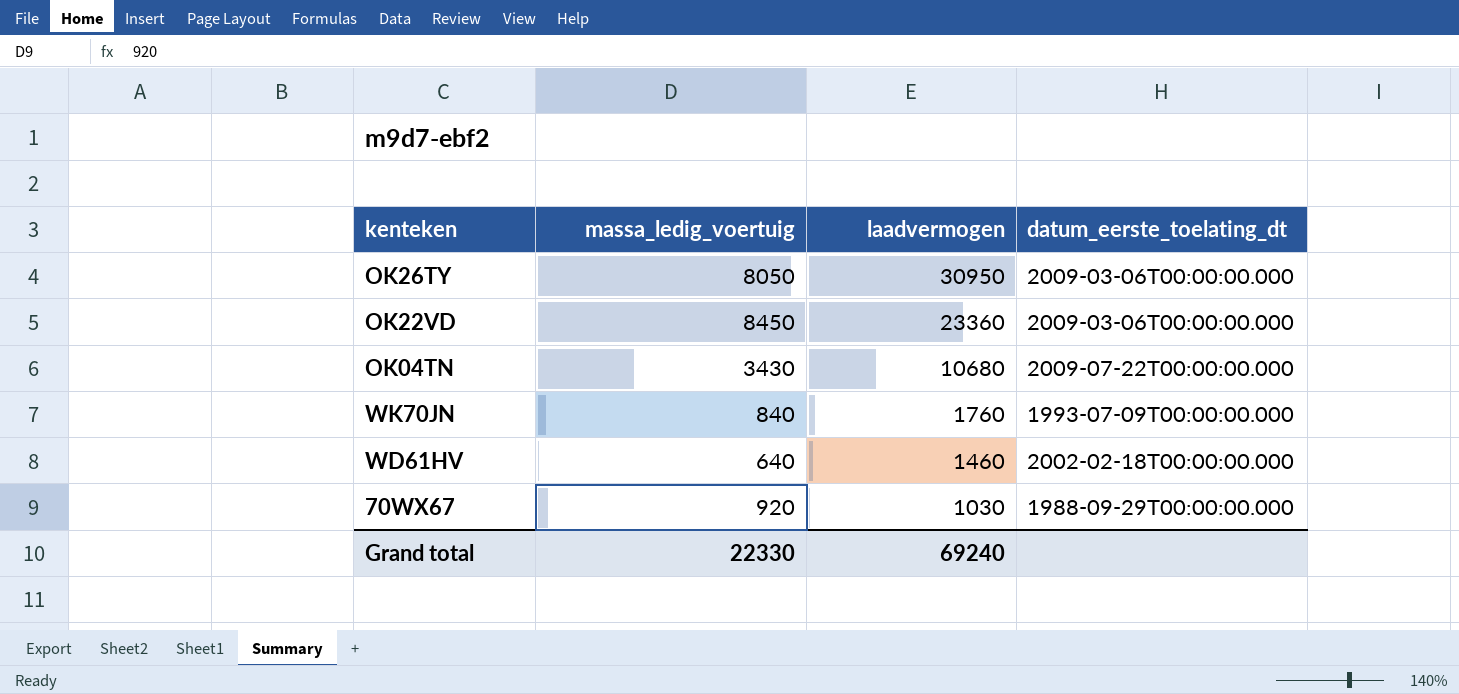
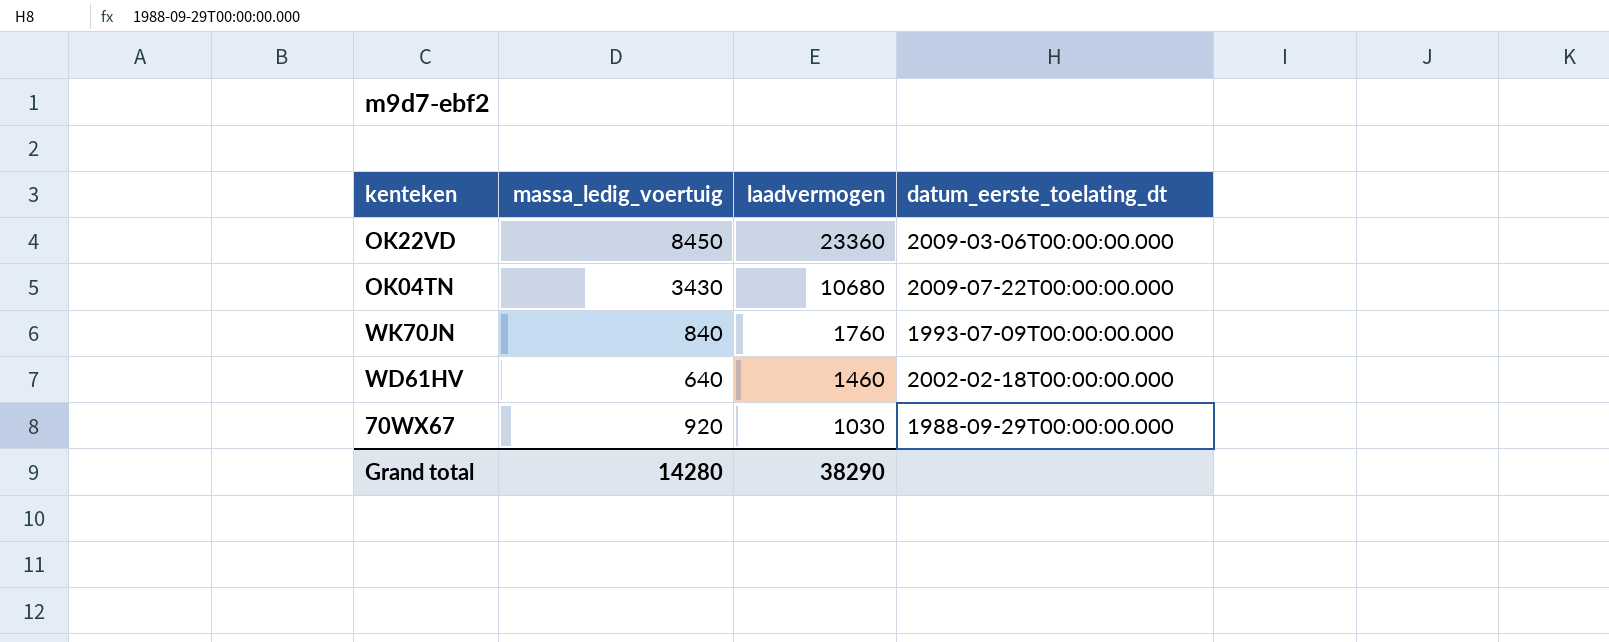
row OK26TY: 8050 | 30950 | 2009-03-06T00:00:00.000 -> none
Grand total | massa_ledig_voertuig: 22330 -> 14280
Grand total | laadvermogen: 69240 -> 38290

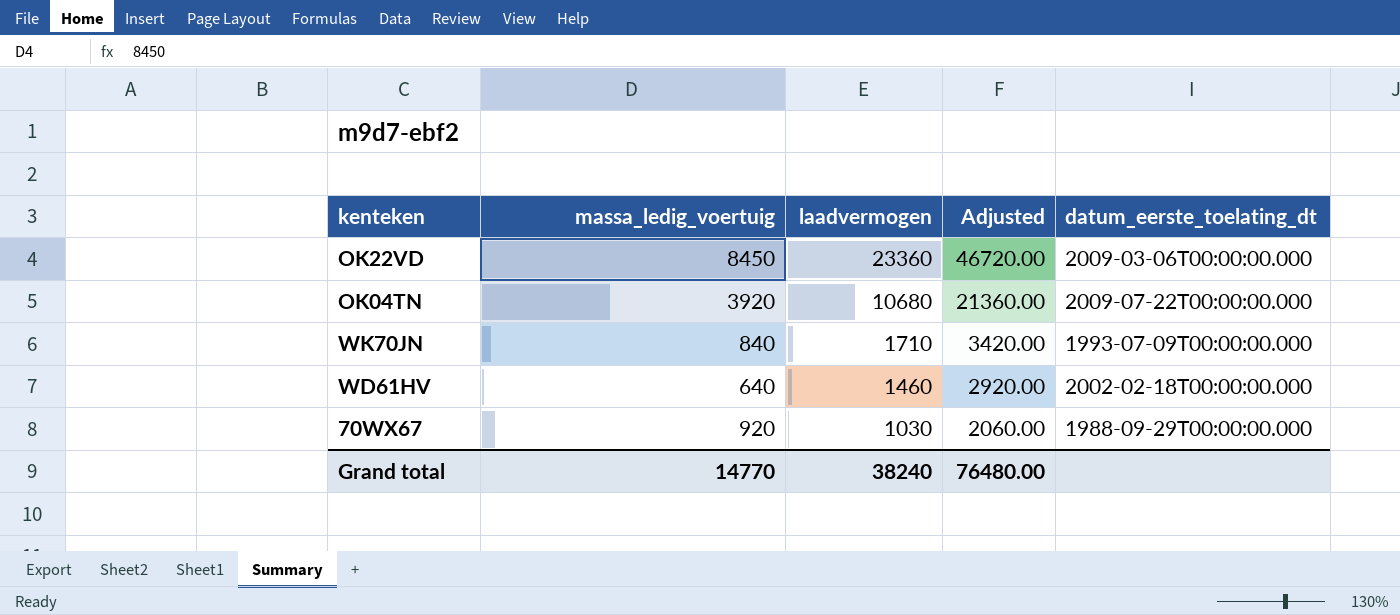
column Adjusted | formula: none -> [laadvermogen] * 2
OK04TN | massa_ledig_voertuig: 3430 -> 3920
WK70JN | laadvermogen: 1760 -> 1710
Grand total | massa_ledig_voertuig: 14280 -> 14770
Grand total | laadvermogen: 38290 -> 38240

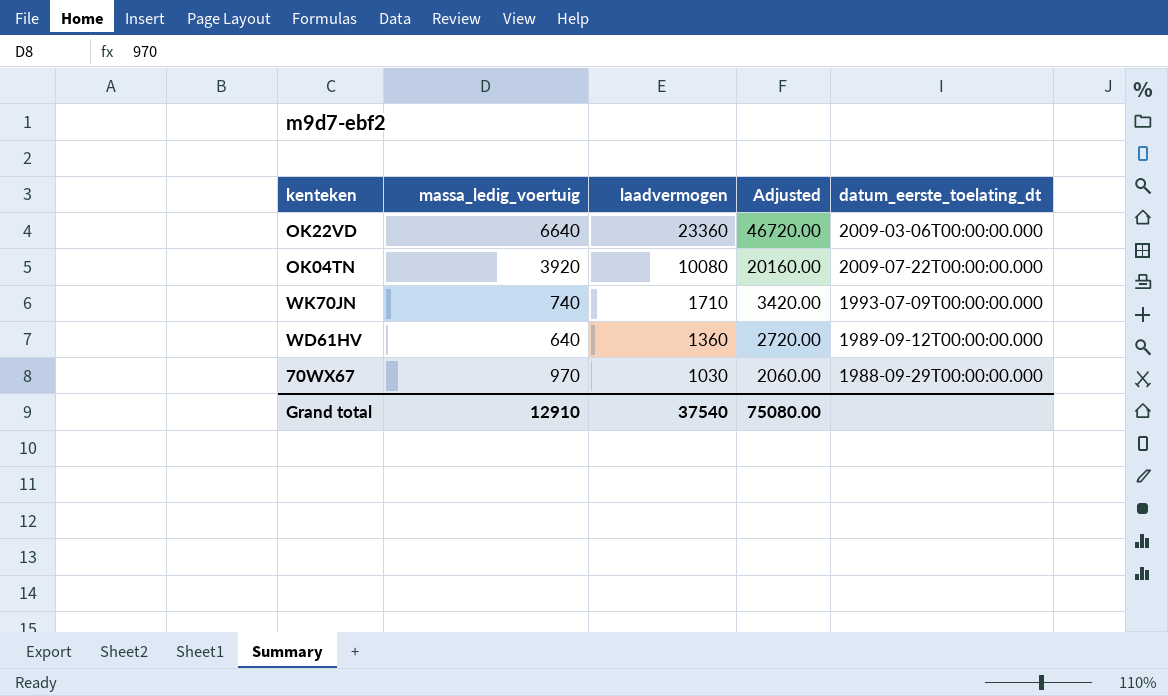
OK22VD | massa_ledig_voertuig: 8450 -> 6640
OK04TN | laadvermogen: 10680 -> 10080
OK04TN | Adjusted: 21360.00 -> 20160.00
WK70JN | massa_ledig_voertuig: 840 -> 740
WD61HV | laadvermogen: 1460 -> 1360
WD61HV | Adjusted: 2920.00 -> 2720.00
WD61HV | datum_eerste_toelating_dt: 2002-02-18T00:00:00.000 -> 1989-09-12T00:00:00.000
70WX67 | massa_ledig_voertuig: 920 -> 970
Grand total | massa_ledig_voertuig: 14770 -> 12910
Grand total | laadvermogen: 38240 -> 37540
Grand total | Adjusted: 76480.00 -> 75080.00

